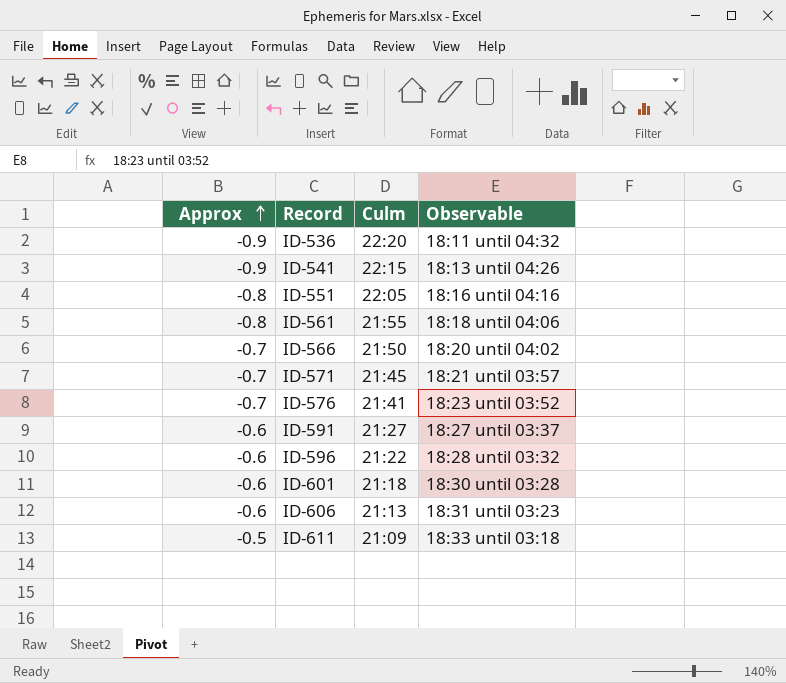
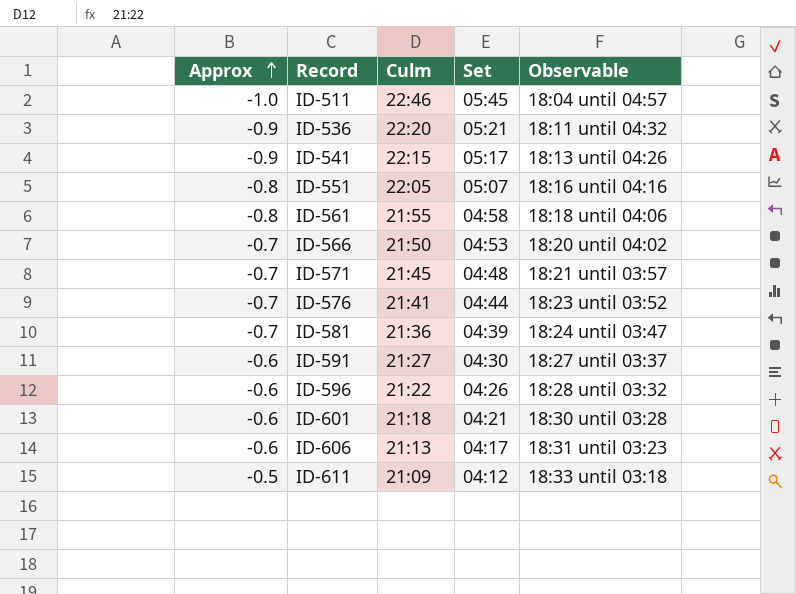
column Set | position: none -> 4
row ID-511: none -> -1.0 | 22:46 | 05:45 | 18:04 until 04:57
row ID-581: none -> -0.7 | 21:36 | 04:39 | 18:24 until 03:47

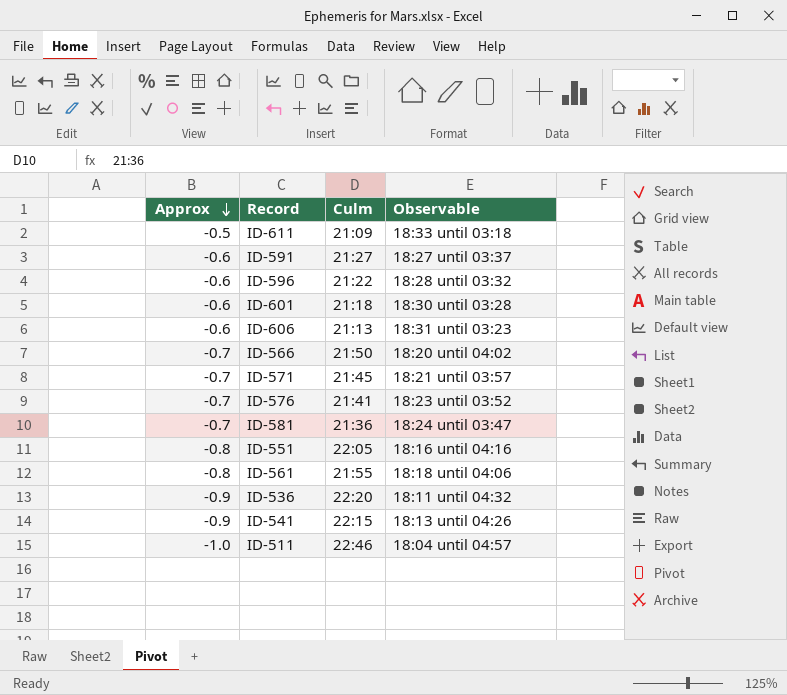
row order: Approx ascending -> Approx descending
column Set | position: 4 -> none

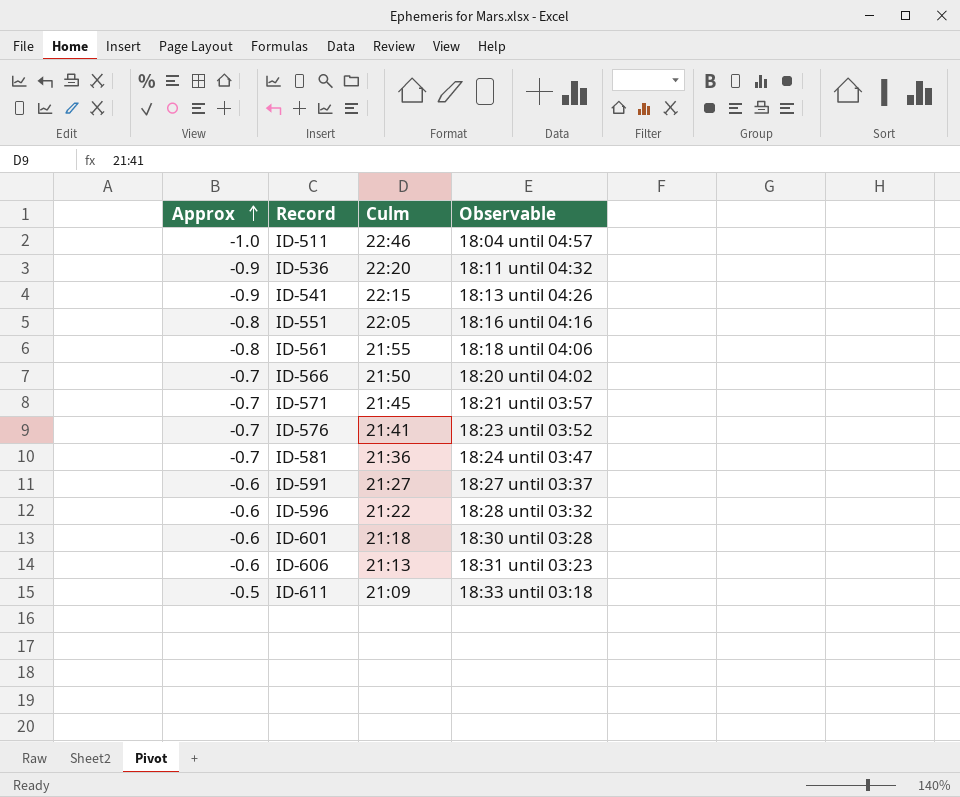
row order: Approx descending -> Approx ascending

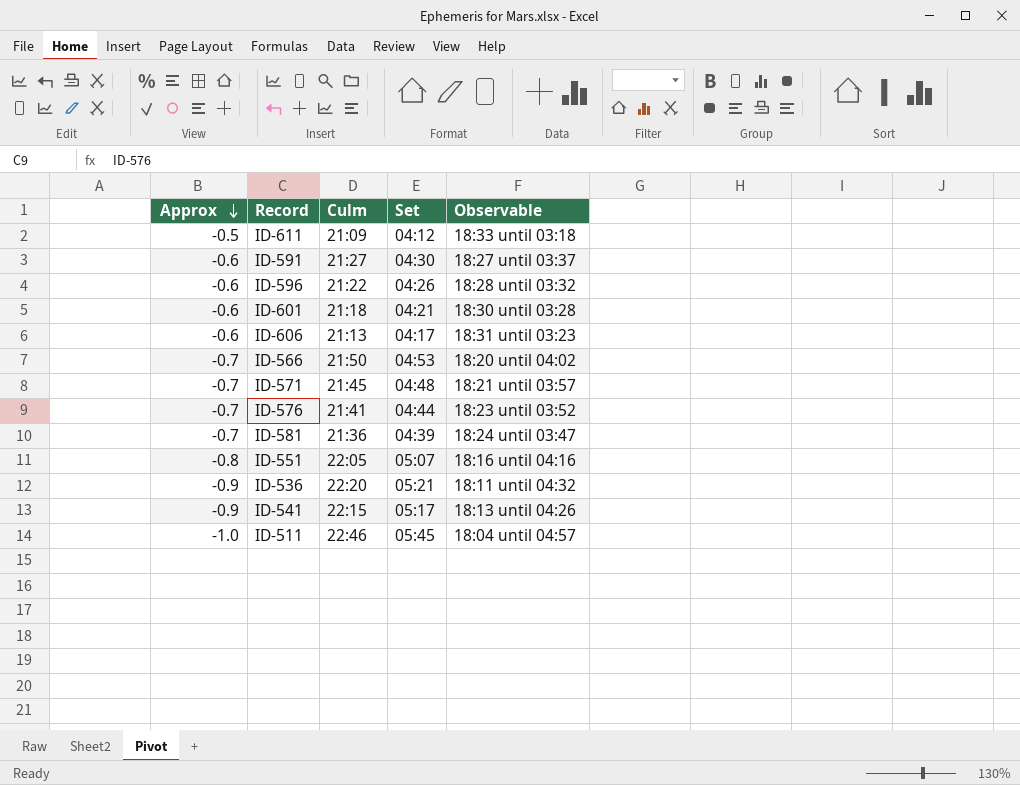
row order: Approx ascending -> Approx descending
column Set | position: none -> 4
row ID-561: -0.8 | 21:55 | 18:18 until 04:06 -> none

